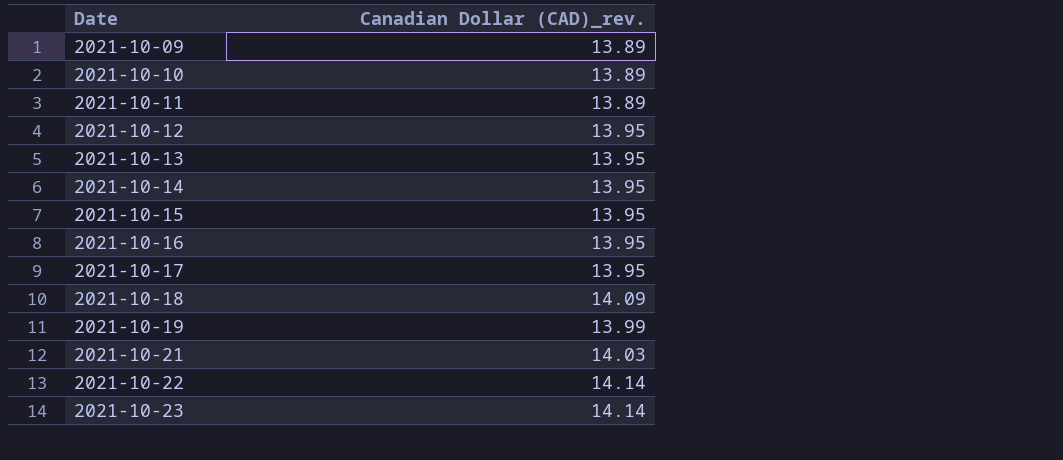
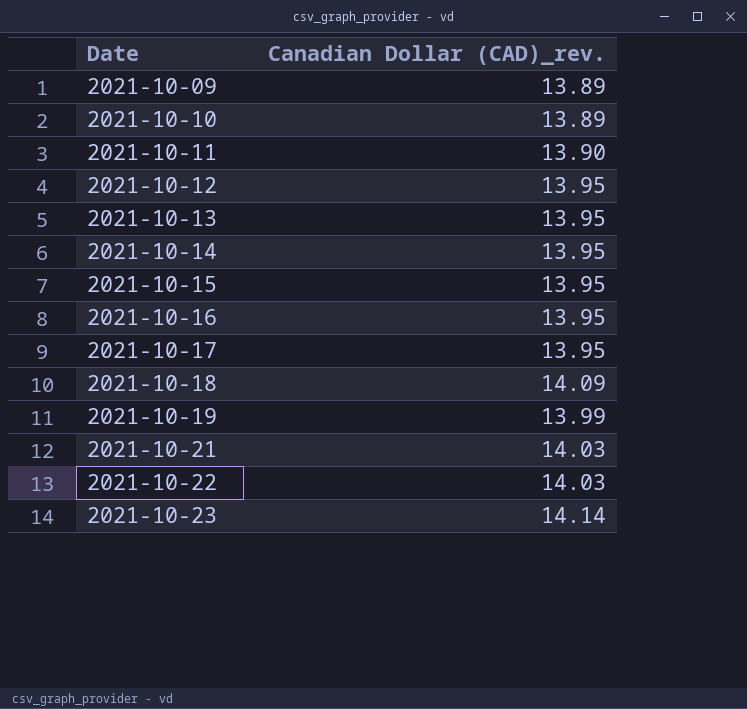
2021-10-11 | Canadian Dollar (CAD)_rev.: 13.89 -> 13.90
2021-10-22 | Canadian Dollar (CAD)_rev.: 14.14 -> 14.03

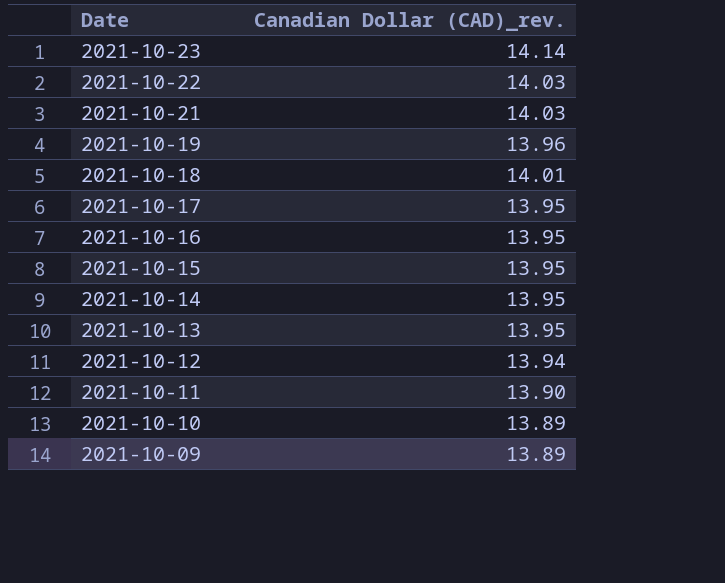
row order: Date ascending -> Date descending
2021-10-19 | Canadian Dollar (CAD)_rev.: 13.99 -> 13.96
2021-10-18 | Canadian Dollar (CAD)_rev.: 14.09 -> 14.01
2021-10-12 | Canadian Dollar (CAD)_rev.: 13.95 -> 13.94

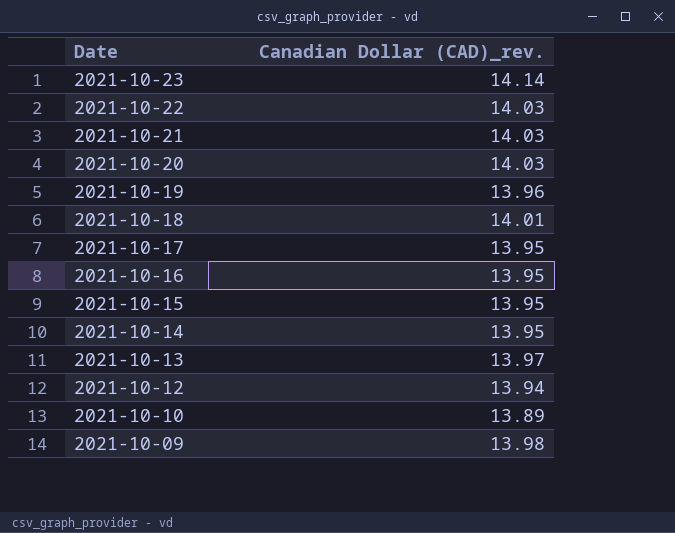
row 2021-10-11: 13.90 -> none
row 2021-10-20: none -> 14.03
2021-10-13 | Canadian Dollar (CAD)_rev.: 13.95 -> 13.97
2021-10-09 | Canadian Dollar (CAD)_rev.: 13.89 -> 13.98

